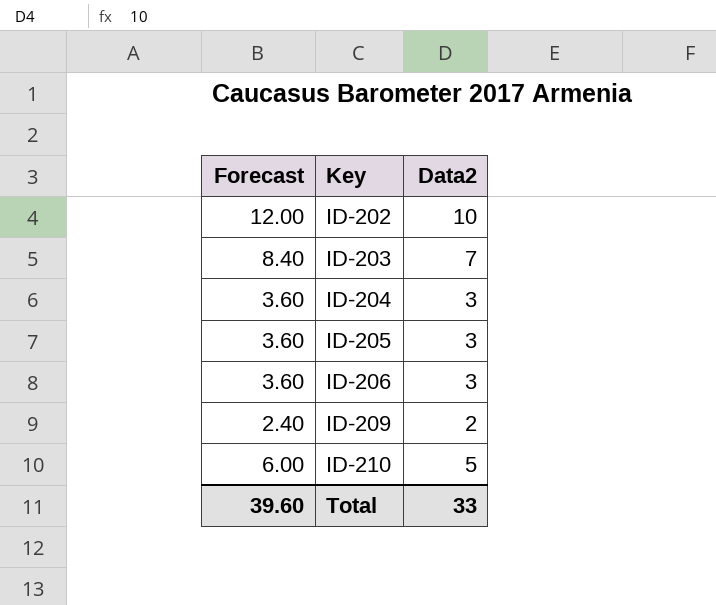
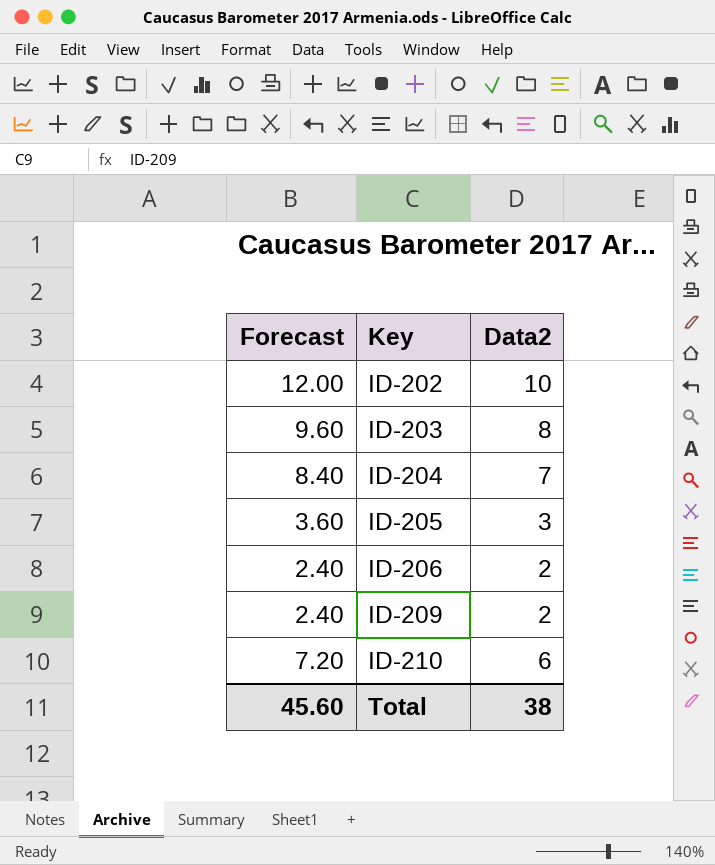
ID-203 | Forecast: 8.40 -> 9.60
ID-203 | Data2: 7 -> 8
ID-204 | Forecast: 3.60 -> 8.40
ID-204 | Data2: 3 -> 7
ID-206 | Forecast: 3.60 -> 2.40
ID-206 | Data2: 3 -> 2
ID-210 | Forecast: 6.00 -> 7.20
ID-210 | Data2: 5 -> 6
Total | Forecast: 39.60 -> 45.60
Total | Data2: 33 -> 38

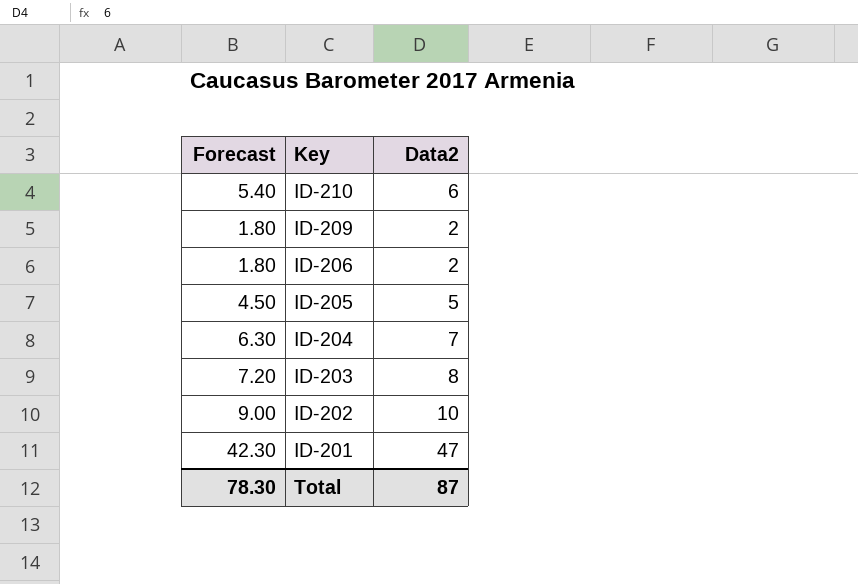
row order: Key ascending -> Key descending
column Forecast | formula: [Data2] * 1.2 -> [Data2] * 0.9
ID-205 | Data2: 3 -> 5
row ID-201: none -> 42.30 | 47
Total | Forecast: 45.60 -> 78.30
Total | Data2: 38 -> 87

